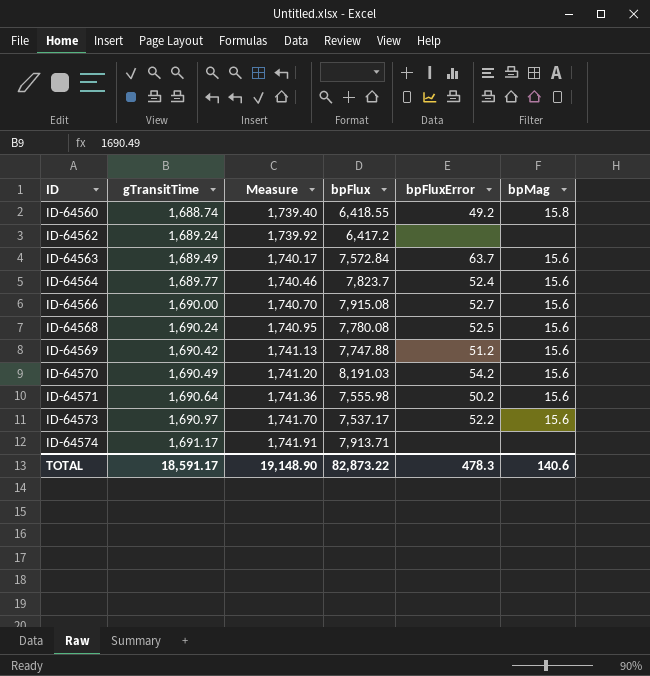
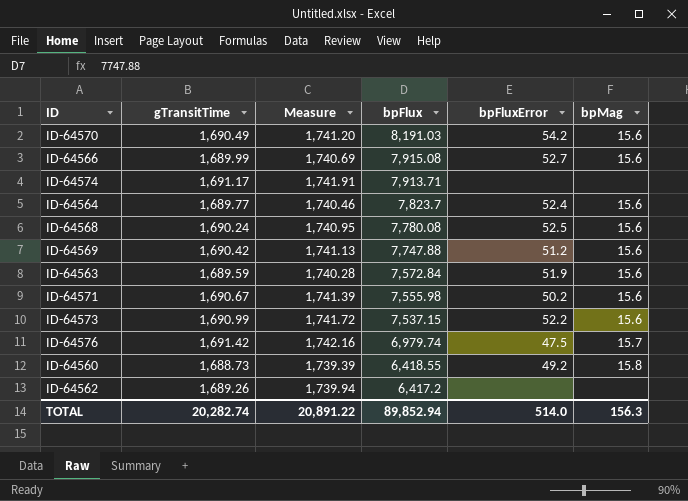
row order: ID ascending -> bpFlux descending
ID-64566 | gTransitTime: 1,690.00 -> 1,689.99
ID-64566 | Measure: 1,740.70 -> 1,740.69
ID-64563 | gTransitTime: 1,689.49 -> 1,689.59
ID-64563 | Measure: 1,740.17 -> 1,740.28
ID-64563 | bpFluxError: 63.7 -> 51.9
ID-64571 | gTransitTime: 1,690.64 -> 1,690.67
ID-64571 | Measure: 1,741.36 -> 1,741.39
ID-64573 | gTransitTime: 1,690.97 -> 1,690.99
ID-64573 | Measure: 1,741.70 -> 1,741.72
ID-64573 | bpFlux: 7,537.17 -> 7,537.15
row ID-64576: none -> 1,691.42 | 1,742.16 | 6,979.74 | 47.5 | 15.7
ID-64560 | gTransitTime: 1,688.74 -> 1,688.73
ID-64560 | Measure: 1,739.40 -> 1,739.39
ID-64562 | gTransitTime: 1,689.24 -> 1,689.26
ID-64562 | Measure: 1,739.92 -> 1,739.94
TOTAL | gTransitTime: 18,591.17 -> 20,282.74
TOTAL | Measure: 19,148.90 -> 20,891.22
TOTAL | bpFlux: 82,873.22 -> 89,852.94
TOTAL | bpFluxError: 478.3 -> 514.0
TOTAL | bpMag: 140.6 -> 156.3

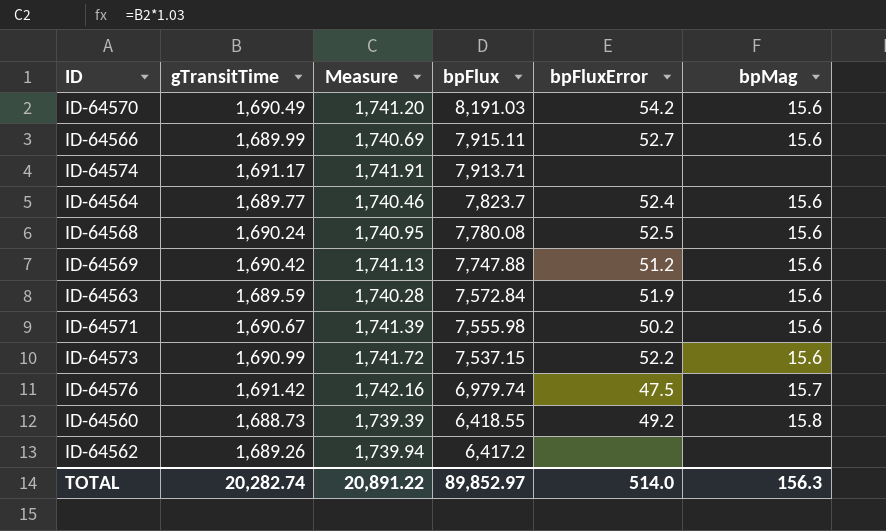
ID-64566 | bpFlux: 7,915.08 -> 7,915.11
TOTAL | bpFlux: 89,852.94 -> 89,852.97

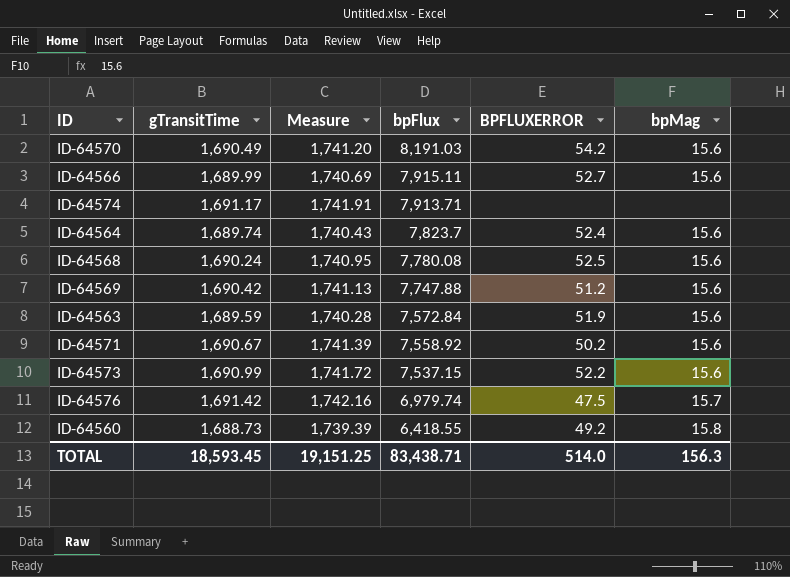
column name: bpFluxError -> BPFLUXERROR
row ID-64562: 1,689.26 | 1,739.94 | 6,417.2 | none | none -> none
ID-64564 | gTransitTime: 1,689.77 -> 1,689.74
ID-64564 | Measure: 1,740.46 -> 1,740.43
ID-64571 | bpFlux: 7,555.98 -> 7,558.92
TOTAL | gTransitTime: 20,282.74 -> 18,593.45
TOTAL | Measure: 20,891.22 -> 19,151.25
TOTAL | bpFlux: 89,852.97 -> 83,438.71

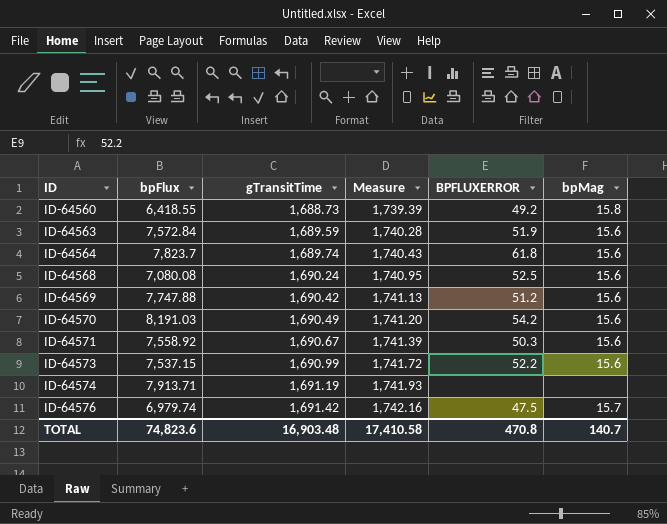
row order: bpFlux descending -> ID ascending
column bpFlux | position: 4 -> 2
row ID-64566: 1,689.99 | 1,740.69 | 7,915.11 | 52.7 | 15.6 -> none
ID-64564 | BPFLUXERROR: 52.4 -> 61.8
ID-64568 | bpFlux: 7,780.08 -> 7,080.08
ID-64571 | BPFLUXERROR: 50.2 -> 50.3
ID-64574 | gTransitTime: 1,691.17 -> 1,691.19
ID-64574 | Measure: 1,741.91 -> 1,741.93
TOTAL | bpFlux: 83,438.71 -> 74,823.6
TOTAL | gTransitTime: 18,593.45 -> 16,903.48
TOTAL | Measure: 19,151.25 -> 17,410.58
TOTAL | BPFLUXERROR: 514.0 -> 470.8
TOTAL | bpMag: 156.3 -> 140.7

